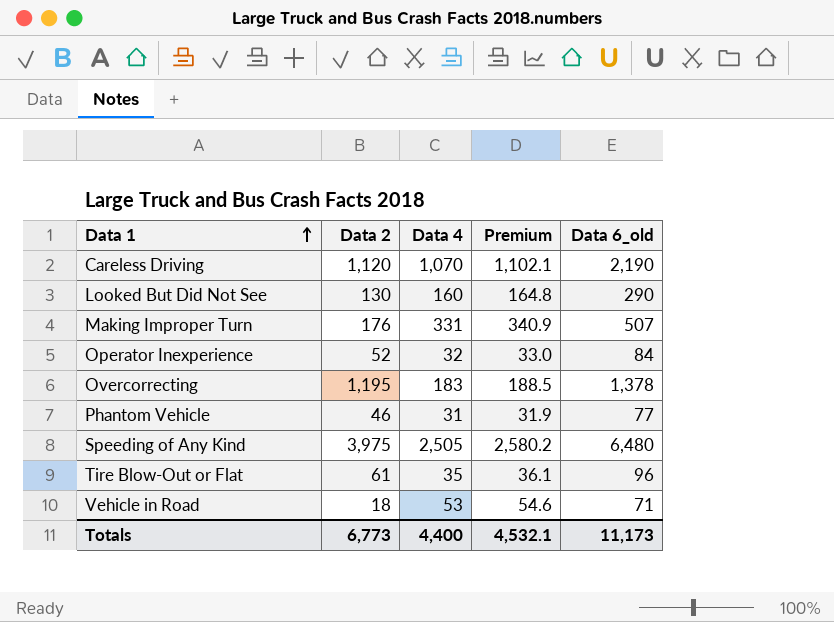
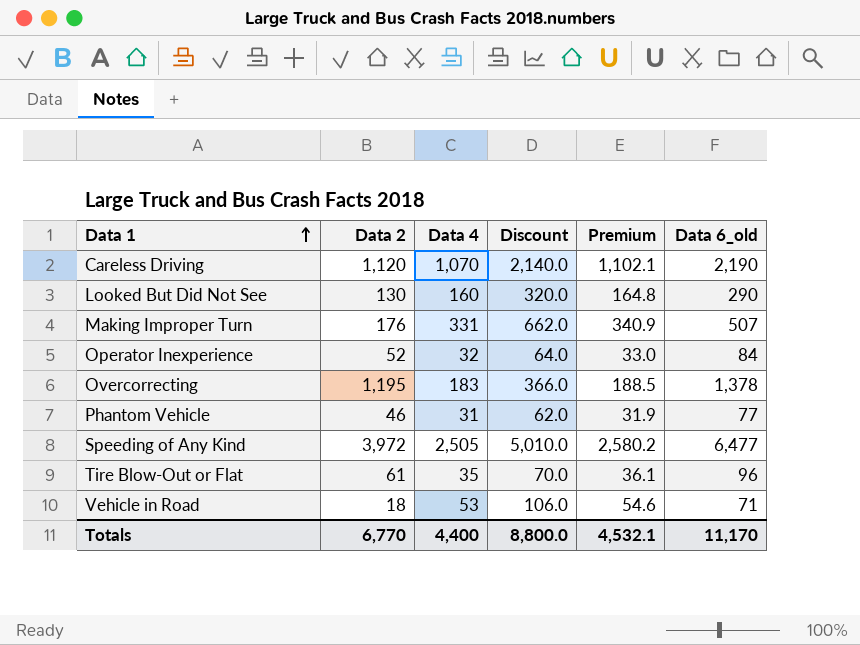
column Discount | formula: none -> [Data 4] * 2
Speeding of Any Kind | Data 2: 3,975 -> 3,972
Speeding of Any Kind | Data 6_old: 6,480 -> 6,477
Totals | Data 2: 6,773 -> 6,770
Totals | Data 6_old: 11,173 -> 11,170

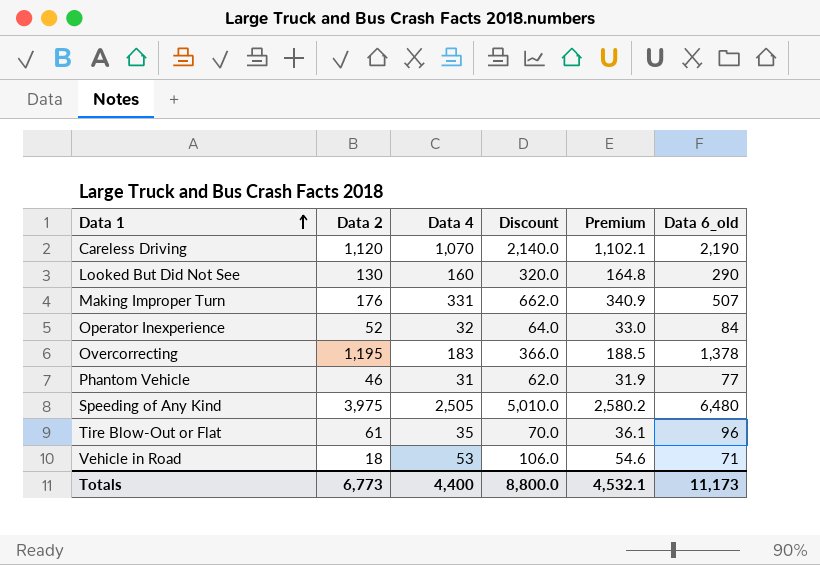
Speeding of Any Kind | Data 2: 3,972 -> 3,975
Speeding of Any Kind | Data 6_old: 6,477 -> 6,480
Totals | Data 2: 6,770 -> 6,773
Totals | Data 6_old: 11,170 -> 11,173

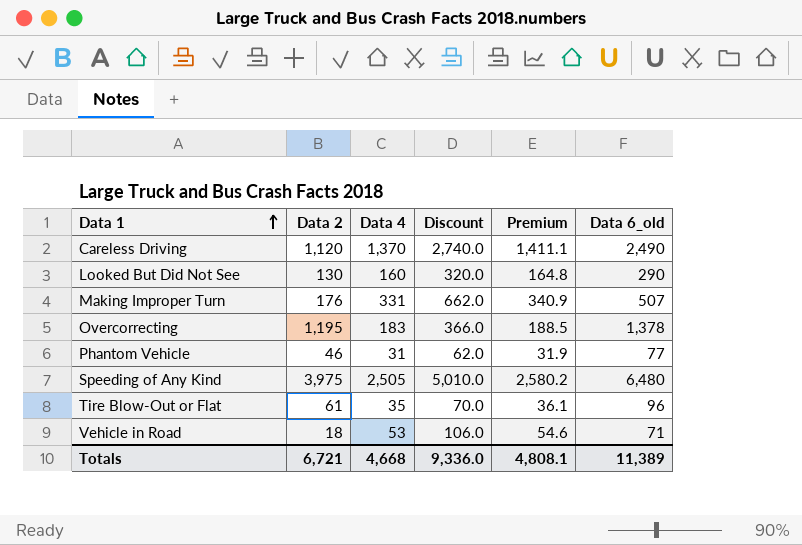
row Operator Inexperience: 52 | 32 | 64.0 | 33.0 | 84 -> none
Careless Driving | Data 4: 1,070 -> 1,370
Careless Driving | Discount: 2,140.0 -> 2,740.0
Careless Driving | Premium: 1,102.1 -> 1,411.1
Careless Driving | Data 6_old: 2,190 -> 2,490
Totals | Data 2: 6,773 -> 6,721
Totals | Data 4: 4,400 -> 4,668
Totals | Discount: 8,800.0 -> 9,336.0
Totals | Premium: 4,532.1 -> 4,808.1
Totals | Data 6_old: 11,173 -> 11,389

